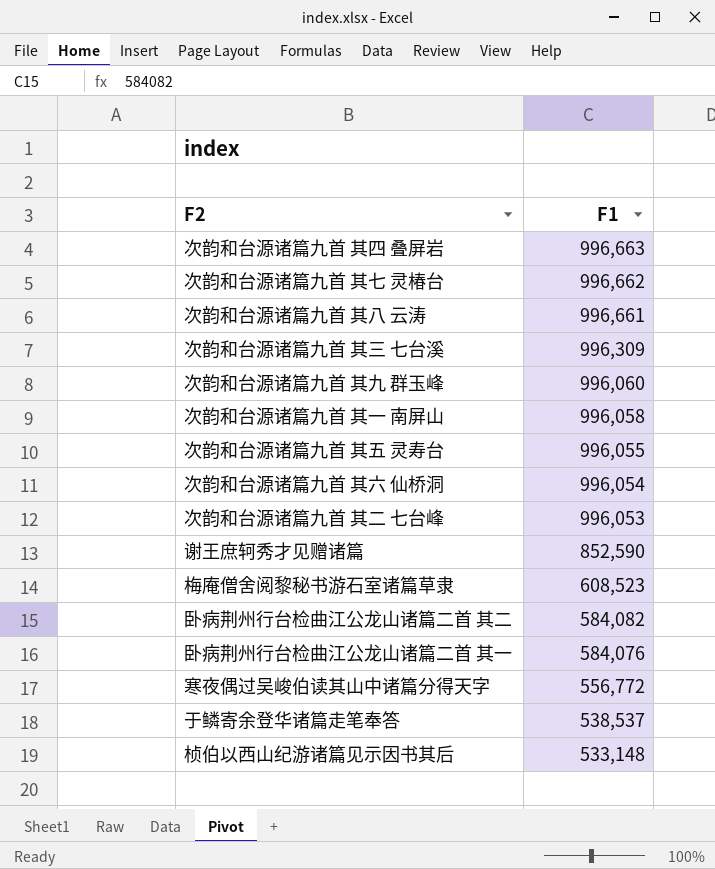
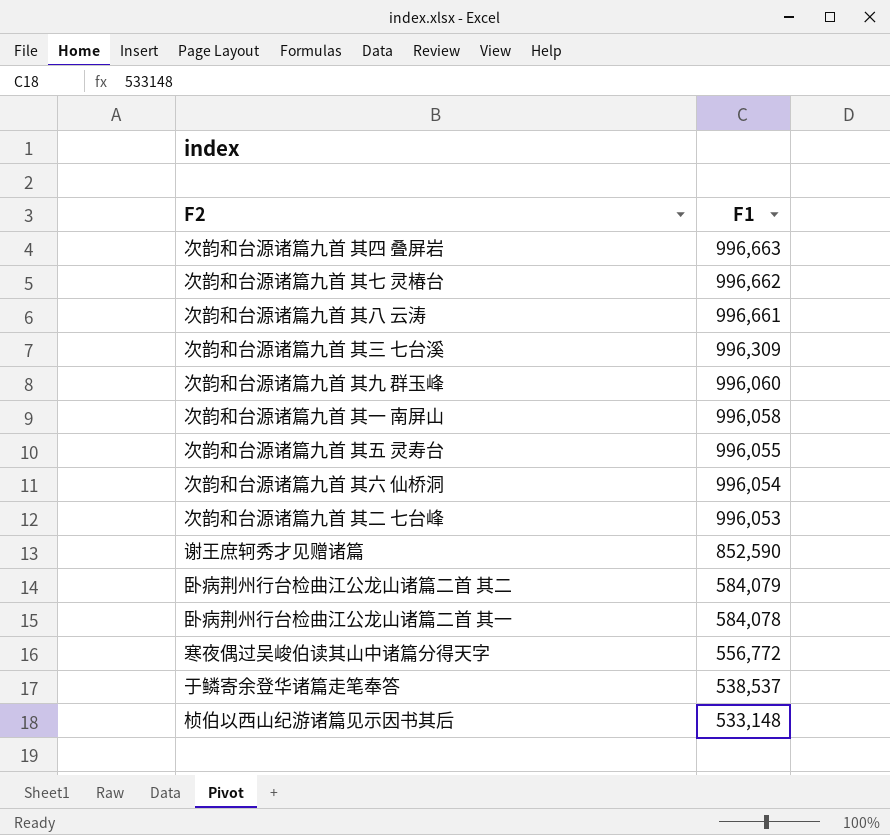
row 梅庵僧舍阅黎秘书游石室诸篇草隶: 608,523 -> none
卧病荆州行台检曲江公龙山诸篇二首 其二 | F1: 584,082 -> 584,079
卧病荆州行台检曲江公龙山诸篇二首 其一 | F1: 584,076 -> 584,078

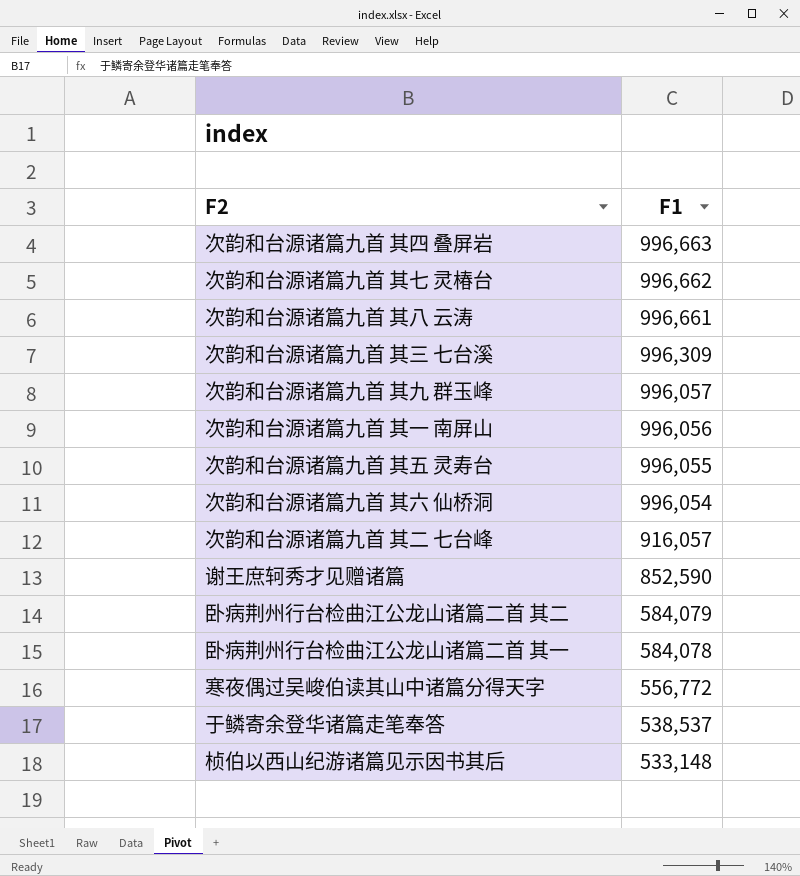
次韵和台源诸篇九首 其九 群玉峰 | F1: 996,060 -> 996,057
次韵和台源诸篇九首 其一 南屏山 | F1: 996,058 -> 996,056
次韵和台源诸篇九首 其二 七台峰 | F1: 996,053 -> 916,057

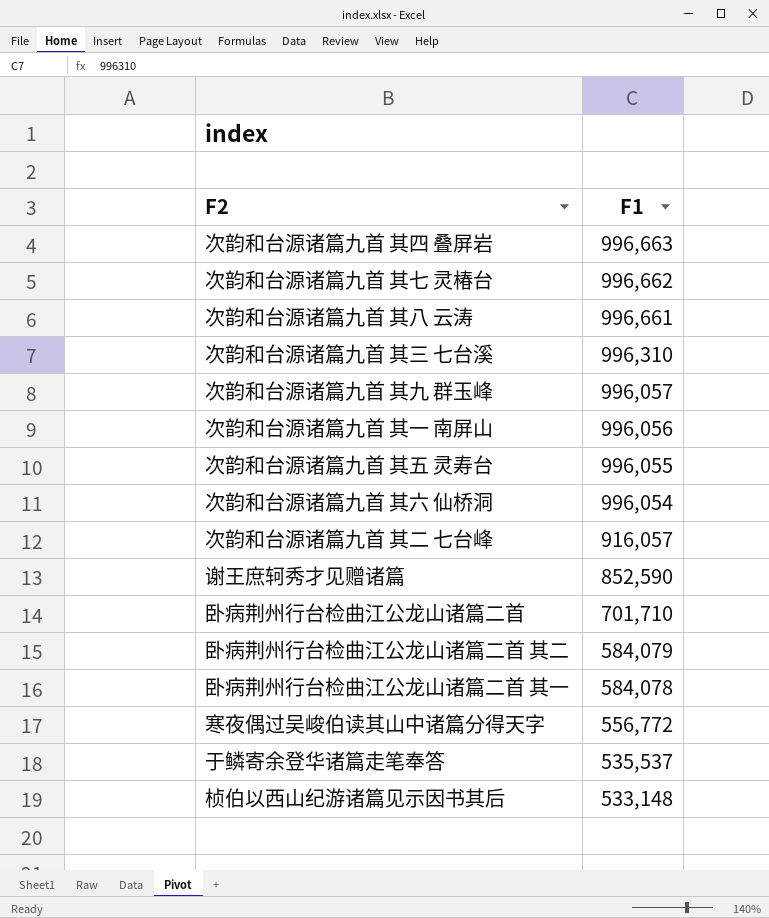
次韵和台源诸篇九首 其三 七台溪 | F1: 996,309 -> 996,310
row 卧病荆州行台检曲江公龙山诸篇二首: none -> 701,710
于鳞寄余登华诸篇走笔奉答 | F1: 538,537 -> 535,537

